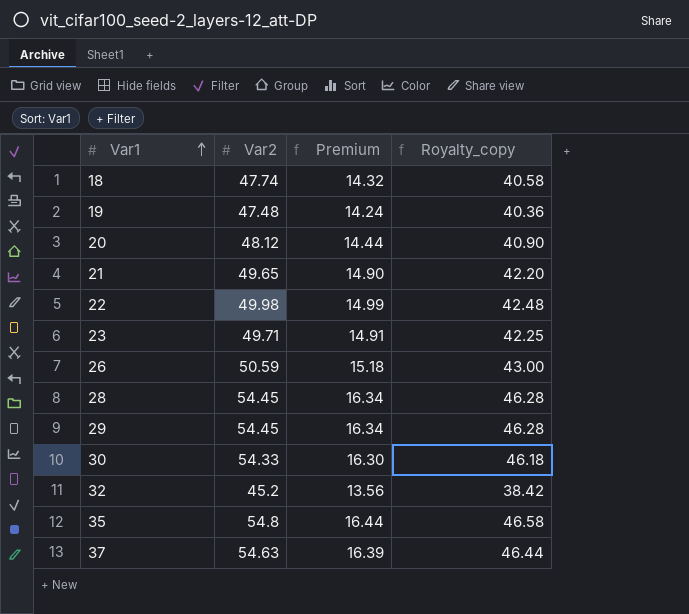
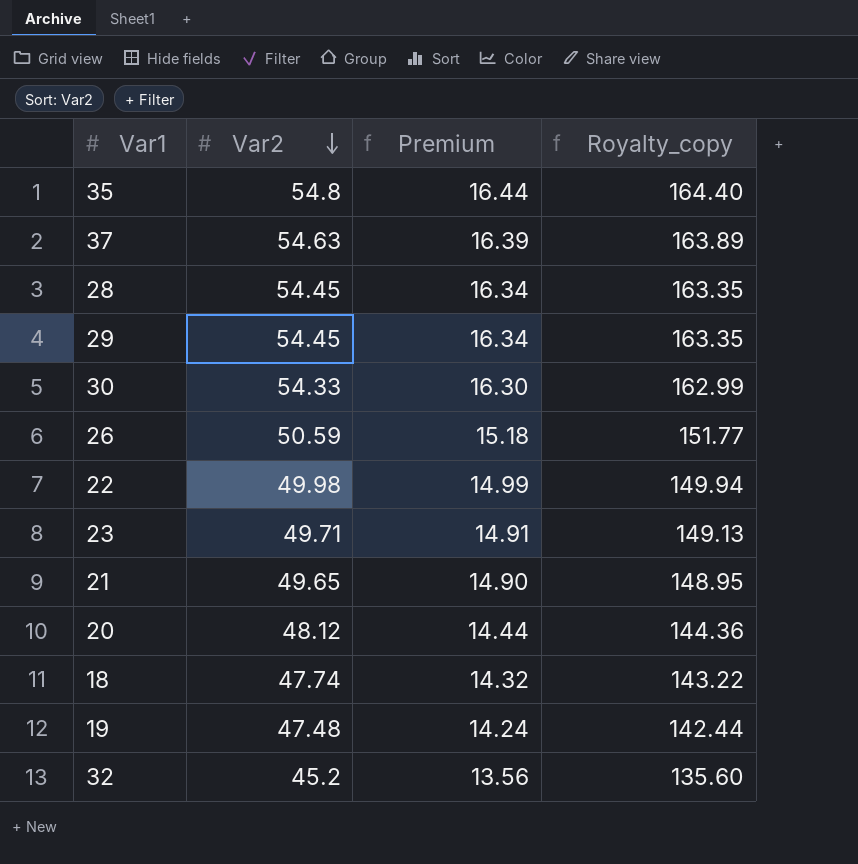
row order: Var1 ascending -> Var2 descending
column Royalty_copy | formula: [Var2] * 0.85 -> [Var2] * 3

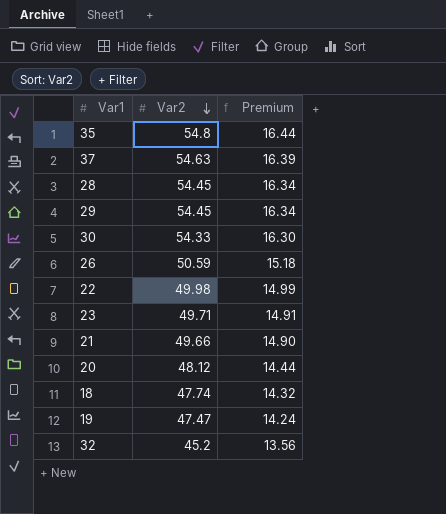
column Royalty_copy | formula: [Var2] * 3 -> none
21 | Var2: 49.65 -> 49.66
19 | Var2: 47.48 -> 47.47

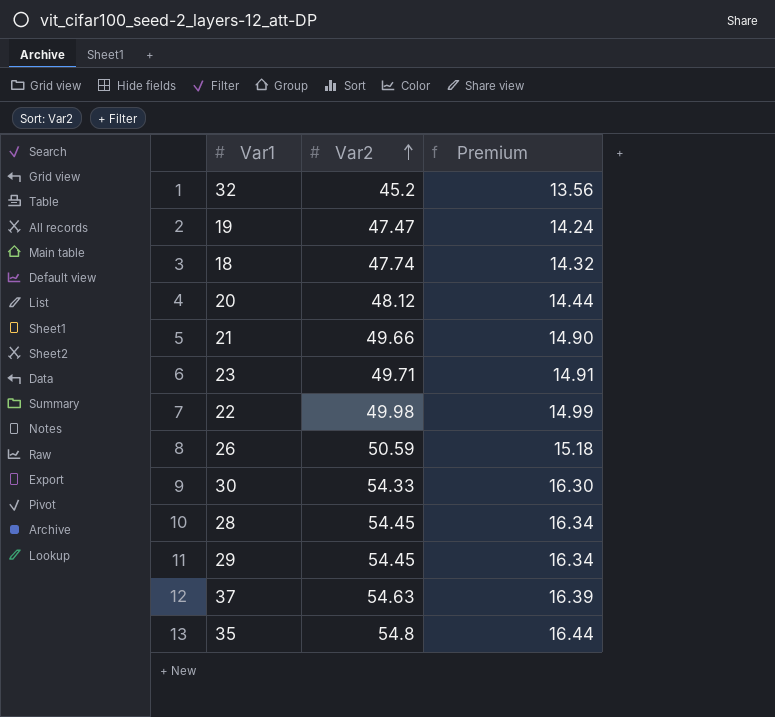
row order: Var2 descending -> Var2 ascending

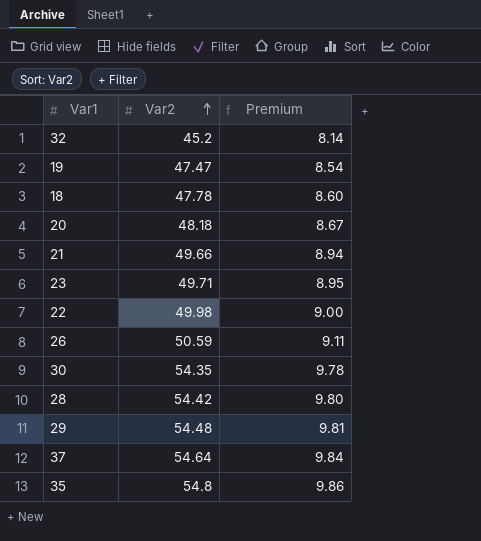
column Premium | formula: [Var2] * 0.3 -> [Var2] * 0.18
18 | Var2: 47.74 -> 47.78
20 | Var2: 48.12 -> 48.18
30 | Var2: 54.33 -> 54.35
28 | Var2: 54.45 -> 54.42
29 | Var2: 54.45 -> 54.48
37 | Var2: 54.63 -> 54.64

